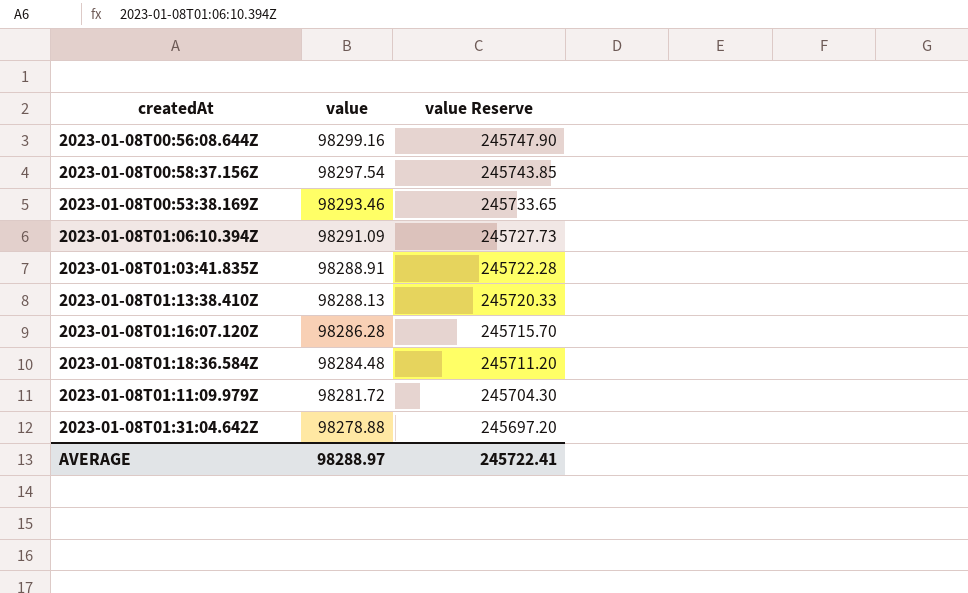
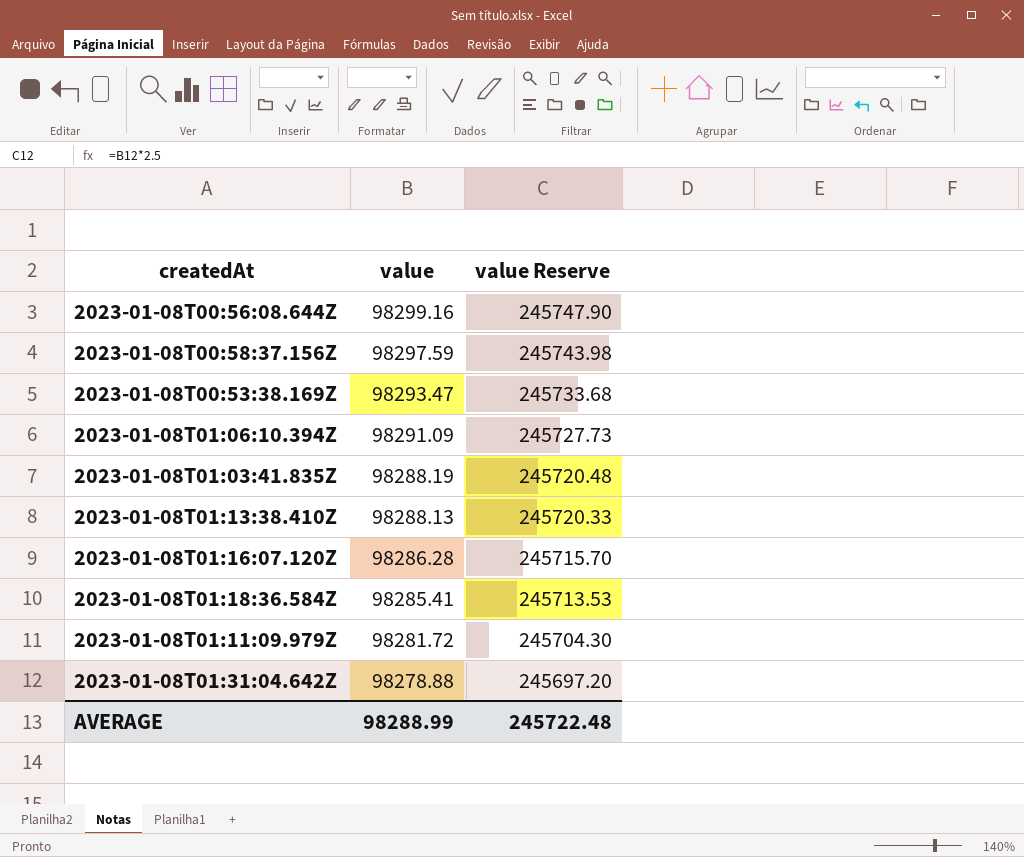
2023-01-08T00:58:37.156Z | value: 98297.54 -> 98297.59
2023-01-08T00:58:37.156Z | value Reserve: 245743.85 -> 245743.98
2023-01-08T00:53:38.169Z | value: 98293.46 -> 98293.47
2023-01-08T00:53:38.169Z | value Reserve: 245733.65 -> 245733.68
2023-01-08T01:03:41.835Z | value: 98288.91 -> 98288.19
2023-01-08T01:03:41.835Z | value Reserve: 245722.28 -> 245720.48
2023-01-08T01:18:36.584Z | value: 98284.48 -> 98285.41
2023-01-08T01:18:36.584Z | value Reserve: 245711.20 -> 245713.53
AVERAGE | value: 98288.97 -> 98288.99
AVERAGE | value Reserve: 245722.41 -> 245722.48

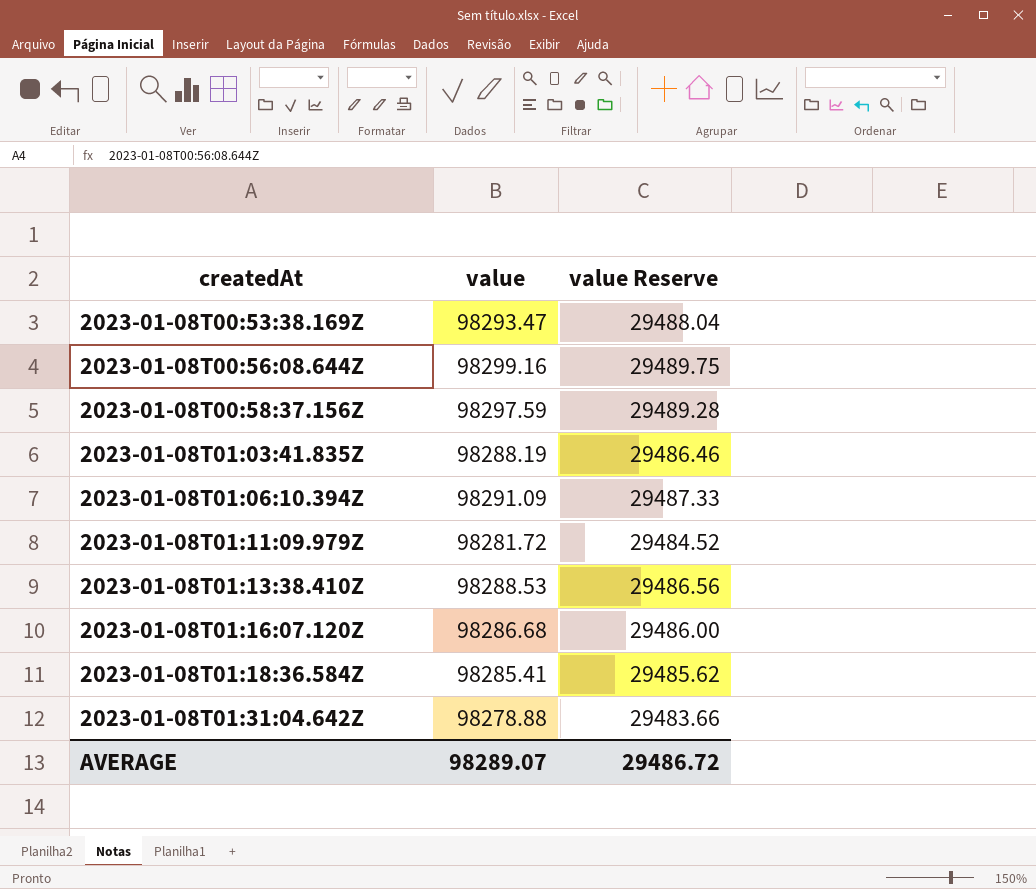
row order: value descending -> createdAt ascending
column value Reserve | formula: [value] * 2.5 -> [value] * 0.3
2023-01-08T01:13:38.410Z | value: 98288.13 -> 98288.53
2023-01-08T01:16:07.120Z | value: 98286.28 -> 98286.68
AVERAGE | value: 98288.99 -> 98289.07
AVERAGE | value Reserve: 245722.48 -> 29486.72

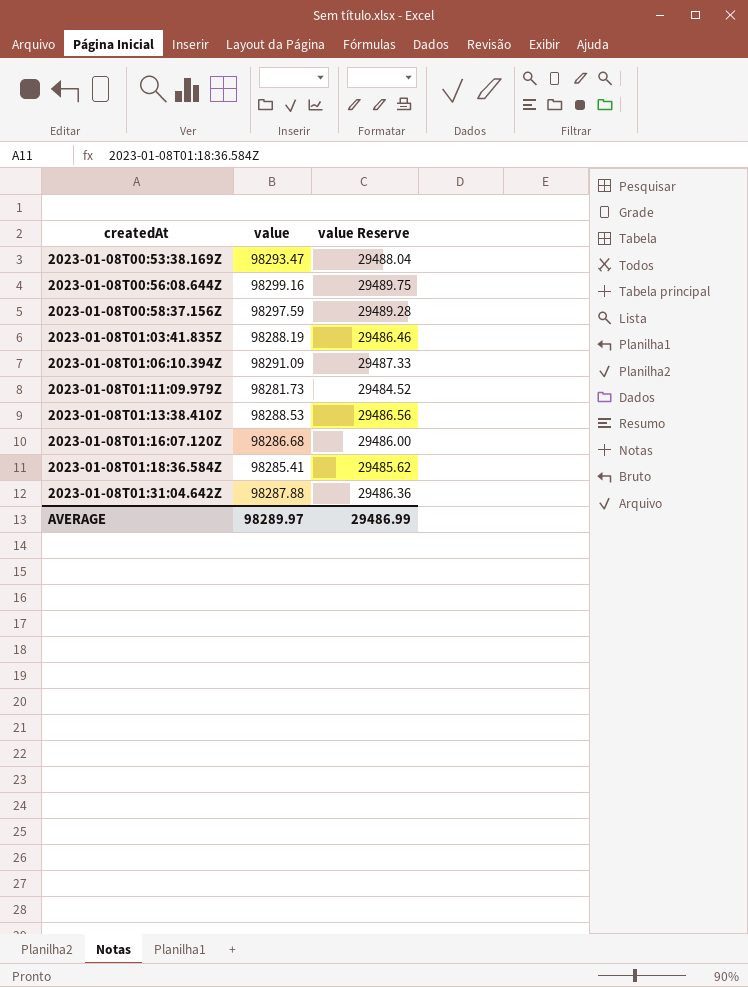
2023-01-08T01:11:09.979Z | value: 98281.72 -> 98281.73
2023-01-08T01:31:04.642Z | value: 98278.88 -> 98287.88
2023-01-08T01:31:04.642Z | value Reserve: 29483.66 -> 29486.36
AVERAGE | value: 98289.07 -> 98289.97
AVERAGE | value Reserve: 29486.72 -> 29486.99

